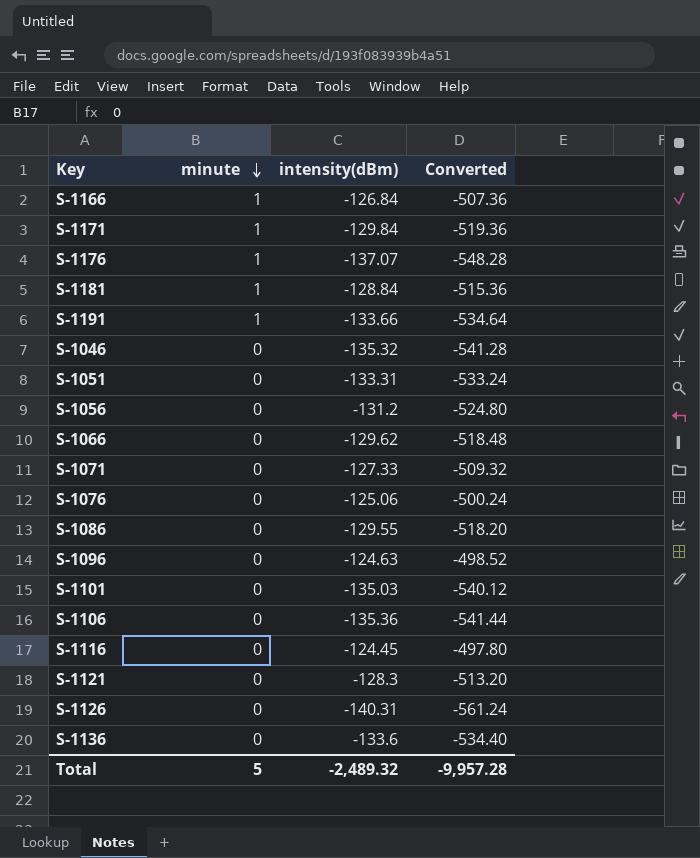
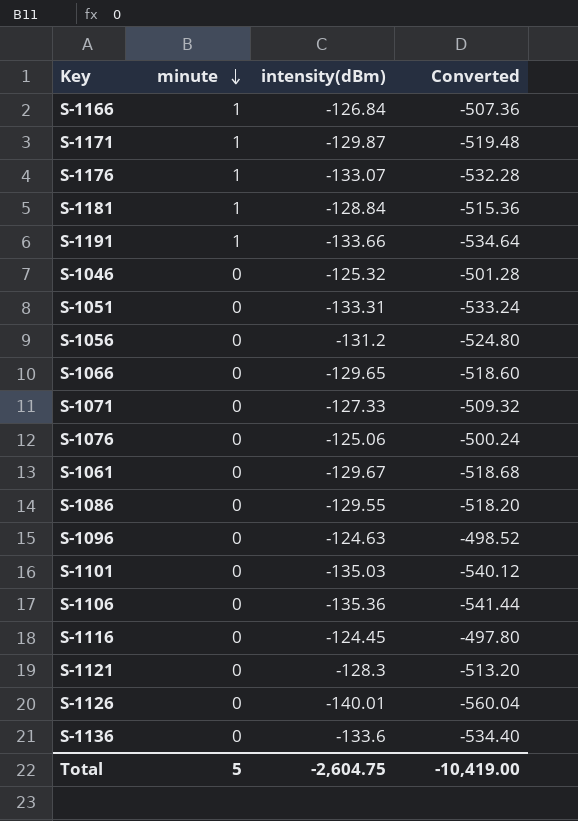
S-1171 | intensity(dBm): -129.84 -> -129.87
S-1171 | Converted: -519.36 -> -519.48
S-1176 | intensity(dBm): -137.07 -> -133.07
S-1176 | Converted: -548.28 -> -532.28
S-1046 | intensity(dBm): -135.32 -> -125.32
S-1046 | Converted: -541.28 -> -501.28
S-1066 | intensity(dBm): -129.62 -> -129.65
S-1066 | Converted: -518.48 -> -518.60
row S-1061: none -> 0 | -129.67 | -518.68
S-1126 | intensity(dBm): -140.31 -> -140.01
S-1126 | Converted: -561.24 -> -560.04
Total | intensity(dBm): -2,489.32 -> -2,604.75
Total | Converted: -9,957.28 -> -10,419.00

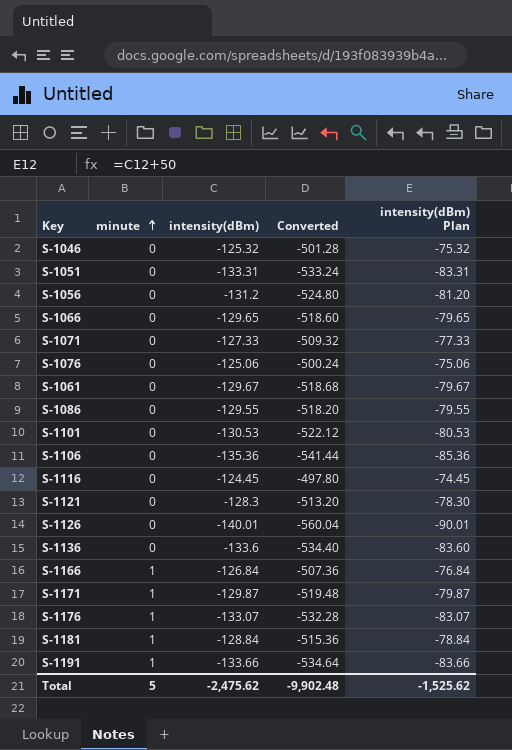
row order: minute descending -> minute ascending
column intensity(dBm) Plan | formula: none -> [intensity(dBm)] + 50
row S-1096: 0 | -124.63 | -498.52 -> none
S-1101 | intensity(dBm): -135.03 -> -130.53
S-1101 | Converted: -540.12 -> -522.12
Total | intensity(dBm): -2,604.75 -> -2,475.62
Total | Converted: -10,419.00 -> -9,902.48

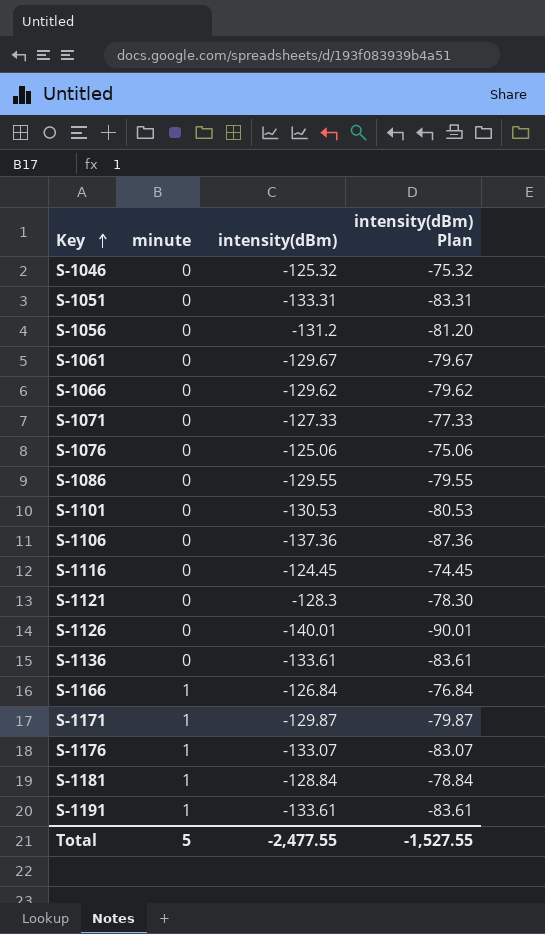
row order: minute ascending -> Key ascending
column Converted | formula: [intensity(dBm)] * 4 -> none
S-1066 | intensity(dBm): -129.65 -> -129.62
S-1066 | intensity(dBm) Plan: -79.65 -> -79.62
S-1106 | intensity(dBm): -135.36 -> -137.36
S-1106 | intensity(dBm) Plan: -85.36 -> -87.36
S-1136 | intensity(dBm): -133.6 -> -133.61
S-1136 | intensity(dBm) Plan: -83.60 -> -83.61
S-1191 | intensity(dBm): -133.66 -> -133.61
S-1191 | intensity(dBm) Plan: -83.66 -> -83.61
Total | intensity(dBm): -2,475.62 -> -2,477.55
Total | intensity(dBm) Plan: -1,525.62 -> -1,527.55

